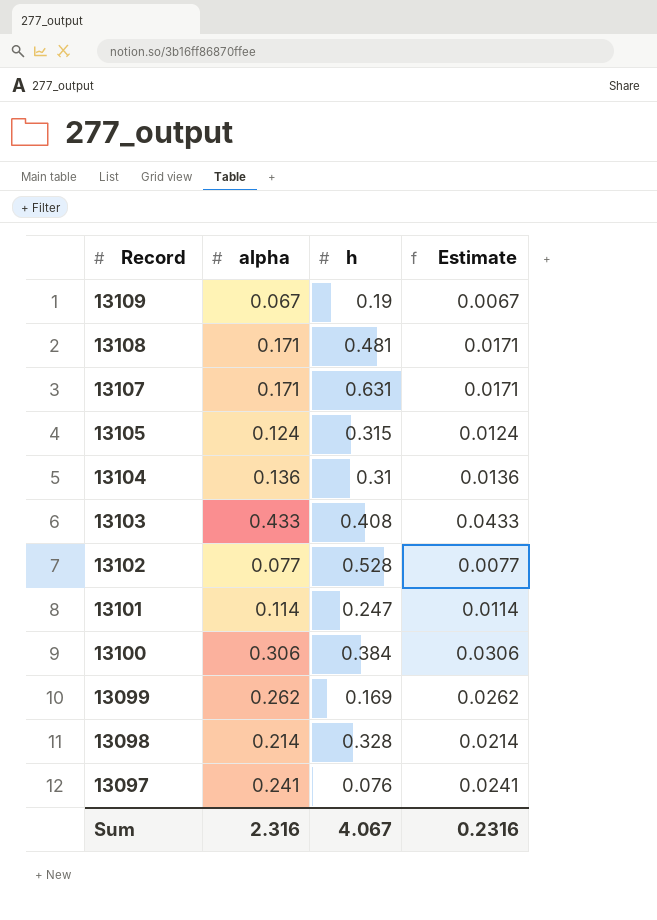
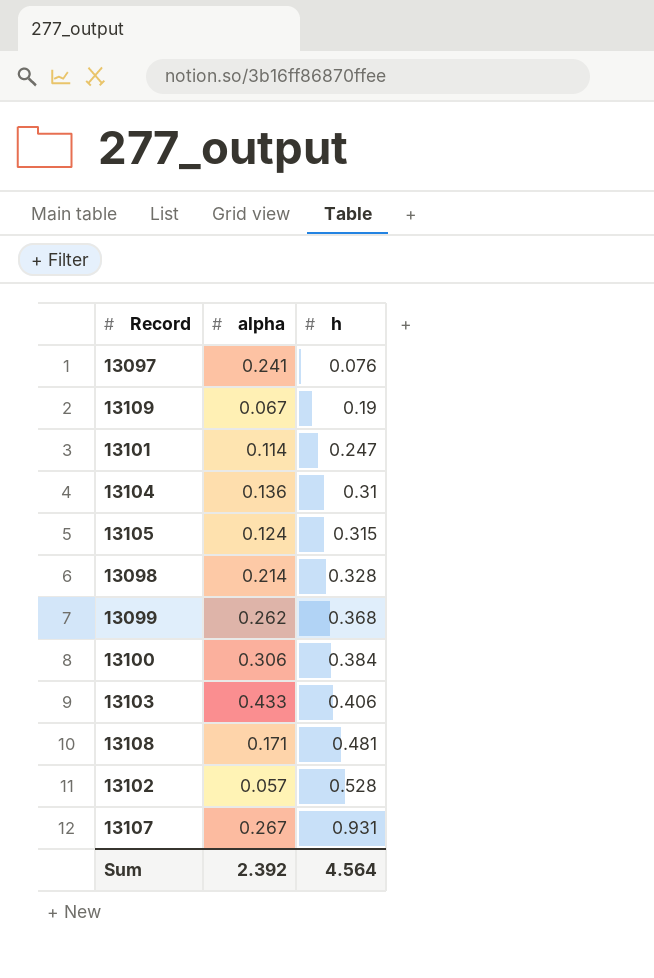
row order: Record descending -> h ascending
column Estimate | formula: [alpha] * 0.1 -> none
13099 | h: 0.169 -> 0.368
13103 | h: 0.408 -> 0.406
13102 | alpha: 0.077 -> 0.057
13107 | alpha: 0.171 -> 0.267
13107 | h: 0.631 -> 0.931
Sum | alpha: 2.316 -> 2.392
Sum | h: 4.067 -> 4.564

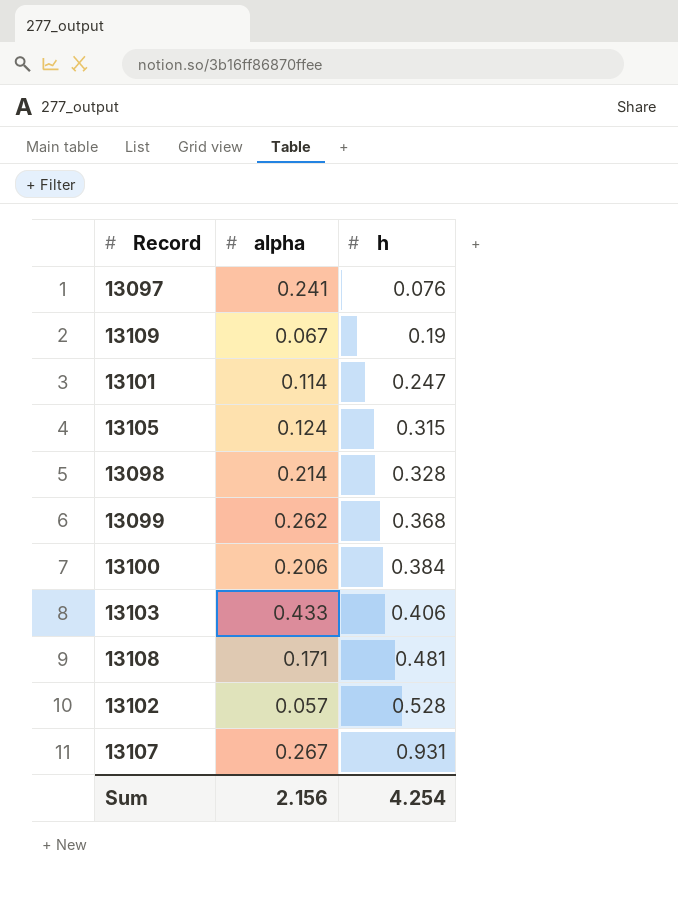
row 13104: 0.136 | 0.31 -> none
13100 | alpha: 0.306 -> 0.206
Sum | alpha: 2.392 -> 2.156
Sum | h: 4.564 -> 4.254

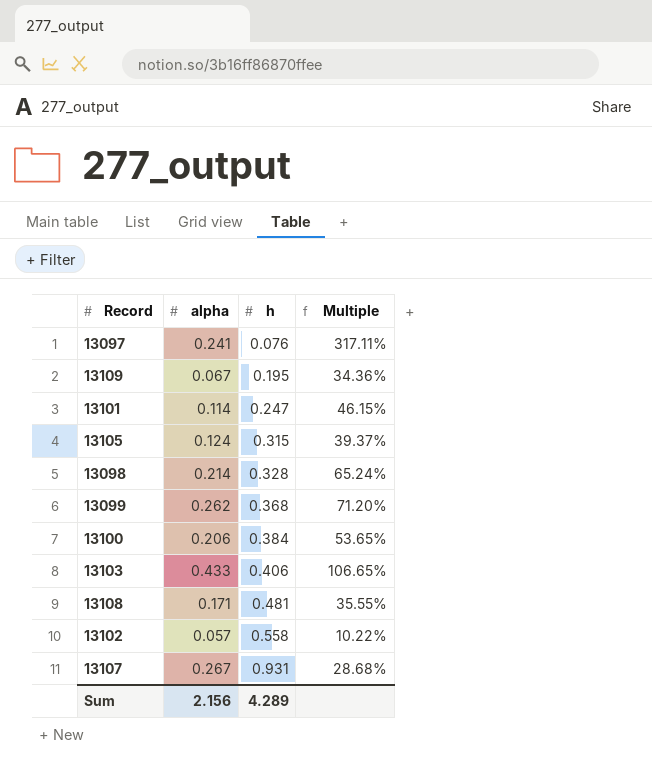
column Multiple | formula: none -> [alpha] / [h]
13109 | h: 0.19 -> 0.195
13102 | h: 0.528 -> 0.558
Sum | h: 4.254 -> 4.289

